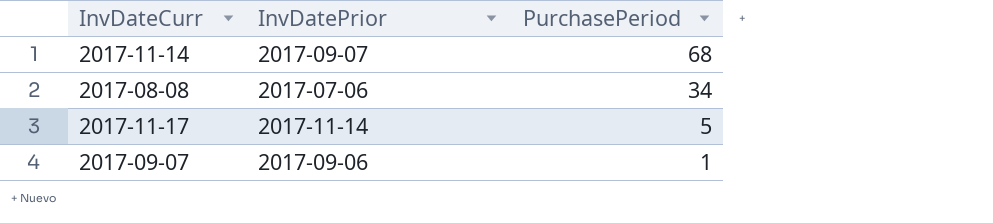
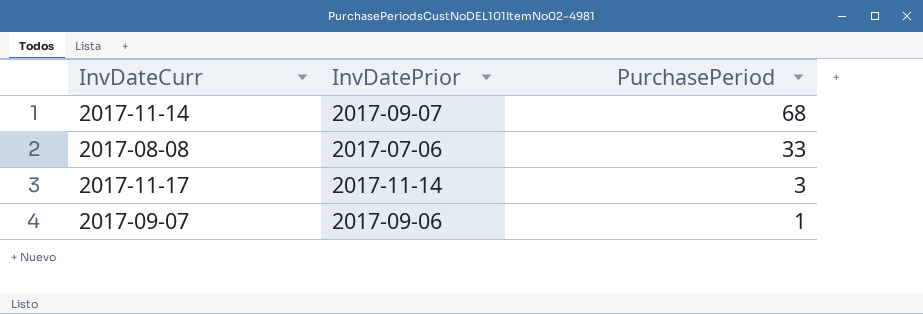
2017-08-08 | PurchasePeriod: 34 -> 33
2017-11-17 | PurchasePeriod: 5 -> 3

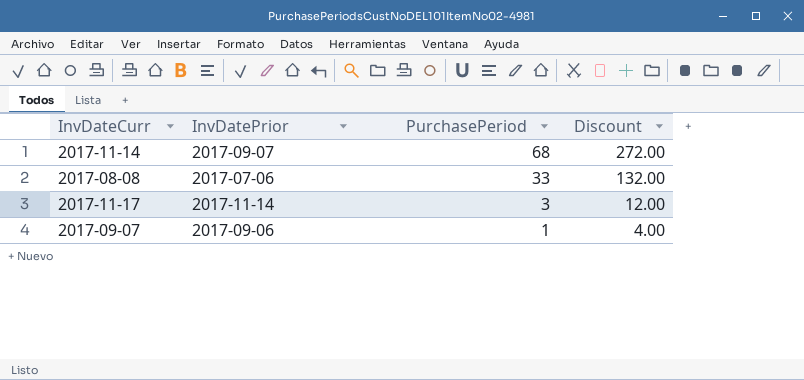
column Discount | formula: none -> [PurchasePeriod] * 4

